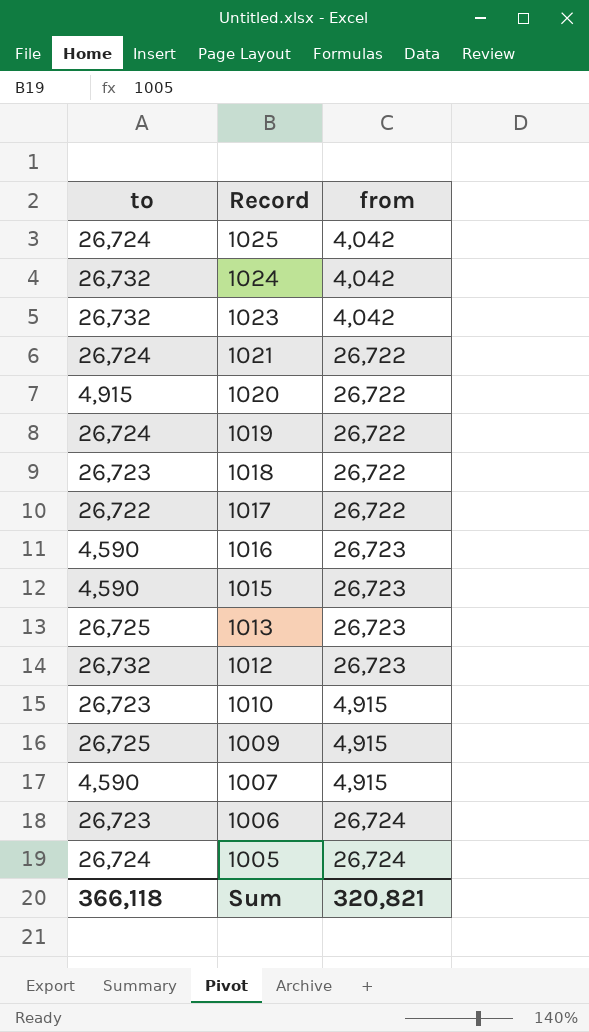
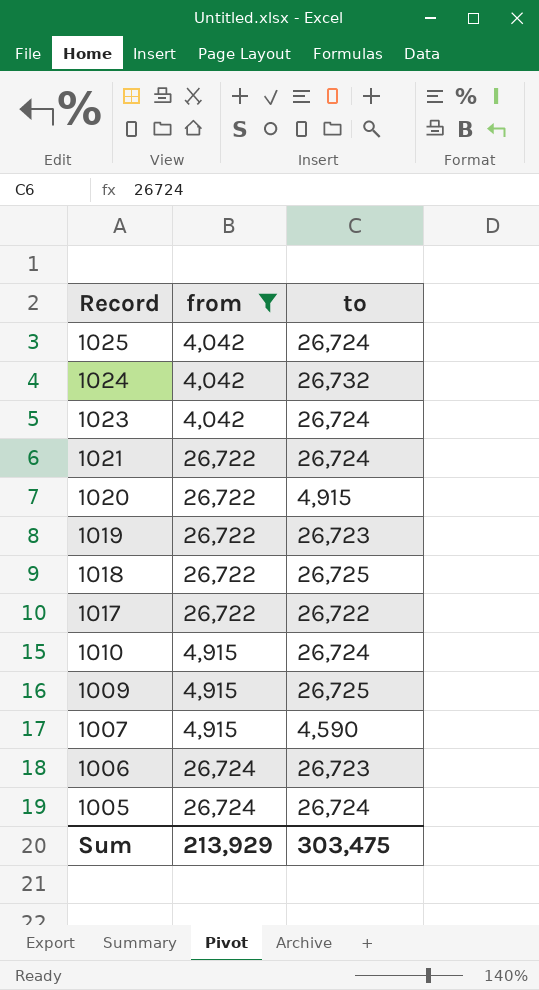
filter: none -> from != 26,723
column to | position: 1 -> 3
1023 | to: 26,732 -> 26,724
1019 | to: 26,724 -> 26,723
1018 | to: 26,723 -> 26,725
1010 | to: 26,723 -> 26,724
Sum | from: 320,821 -> 213,929
Sum | to: 366,118 -> 303,475

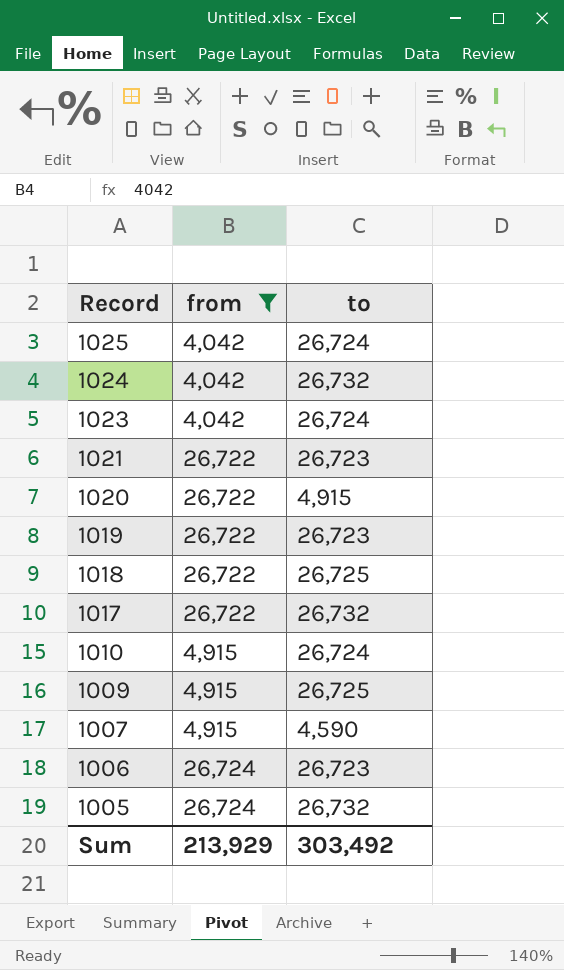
1021 | to: 26,724 -> 26,723
1017 | to: 26,722 -> 26,732
1005 | to: 26,724 -> 26,732
Sum | to: 303,475 -> 303,492

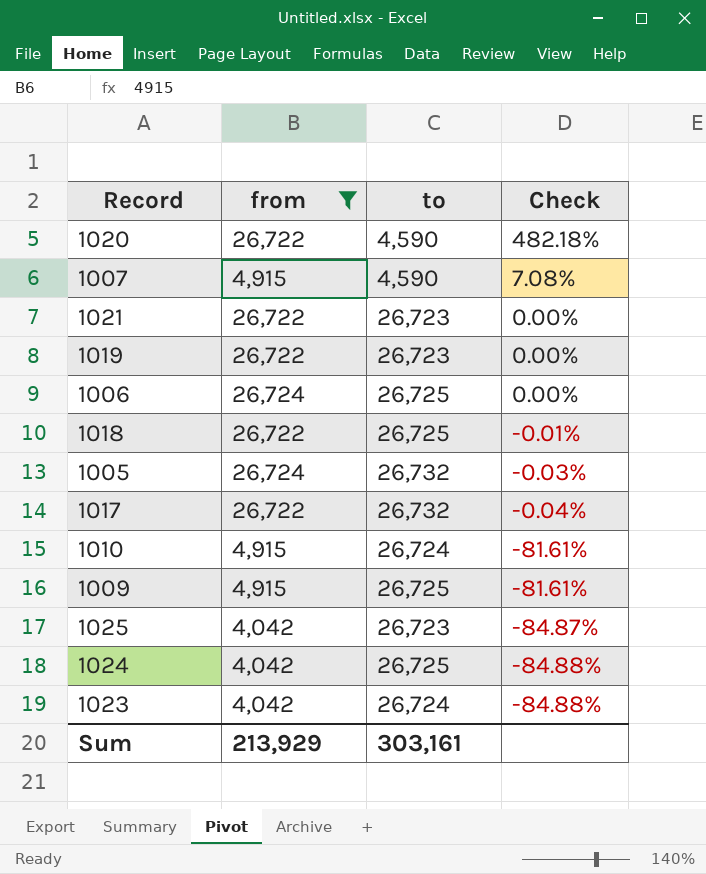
row order: Record descending -> Check descending
column Check | formula: none -> ([from] - [to]) / [to]
1020 | to: 4,915 -> 4,590
1006 | to: 26,723 -> 26,725
1025 | to: 26,724 -> 26,723
1024 | to: 26,732 -> 26,725
Sum | to: 303,492 -> 303,161

